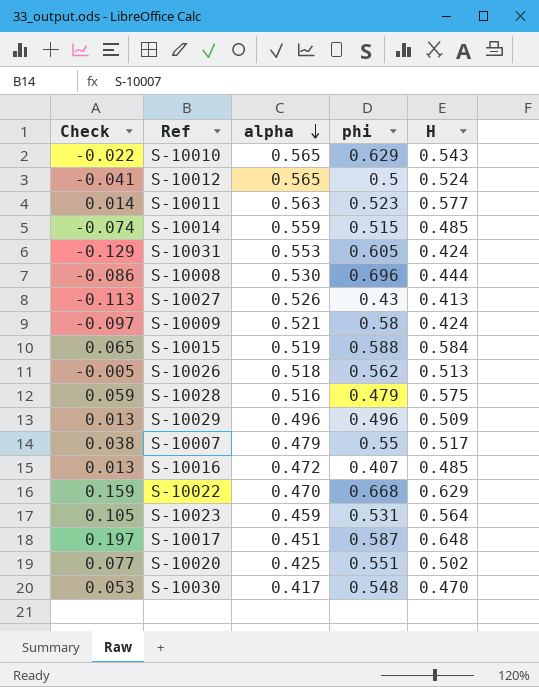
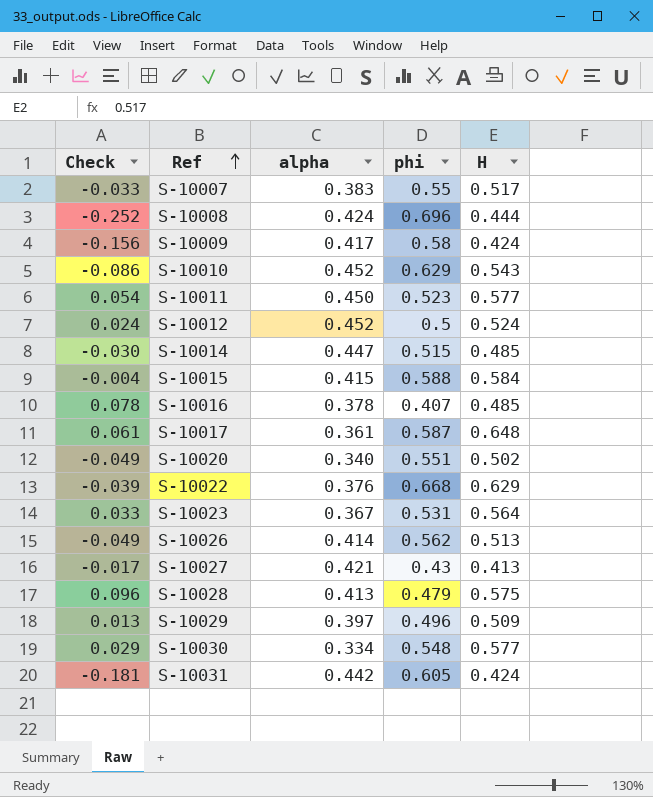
row order: alpha descending -> Ref ascending
column Check | formula: [H] - [alpha] -> [H] - [phi]
S-10007 | alpha: 0.479 -> 0.383
S-10008 | alpha: 0.530 -> 0.424
S-10009 | alpha: 0.521 -> 0.417
S-10010 | alpha: 0.565 -> 0.452
S-10011 | alpha: 0.563 -> 0.450
S-10012 | alpha: 0.565 -> 0.452
S-10014 | alpha: 0.559 -> 0.447
S-10015 | alpha: 0.519 -> 0.415
S-10016 | alpha: 0.472 -> 0.378
S-10017 | alpha: 0.451 -> 0.361
S-10020 | alpha: 0.425 -> 0.340
S-10022 | alpha: 0.470 -> 0.376
S-10023 | alpha: 0.459 -> 0.367
S-10026 | alpha: 0.518 -> 0.414
S-10027 | alpha: 0.526 -> 0.421
S-10028 | alpha: 0.516 -> 0.413
S-10029 | alpha: 0.496 -> 0.397
S-10030 | alpha: 0.417 -> 0.334
S-10030 | H: 0.470 -> 0.577
S-10031 | alpha: 0.553 -> 0.442

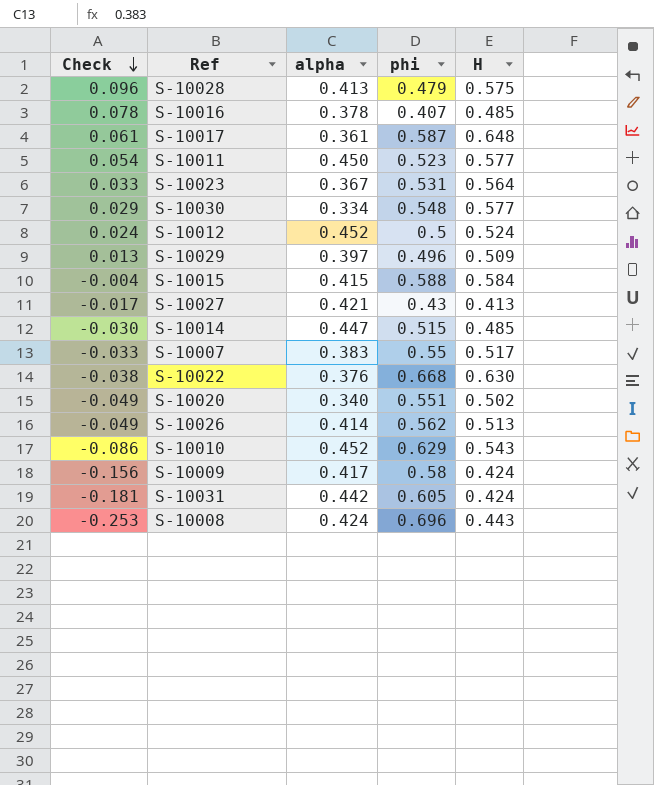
row order: Ref ascending -> Check descending
S-10022 | Check: -0.039 -> -0.038
S-10022 | H: 0.629 -> 0.630
S-10008 | Check: -0.252 -> -0.253
S-10008 | H: 0.444 -> 0.443

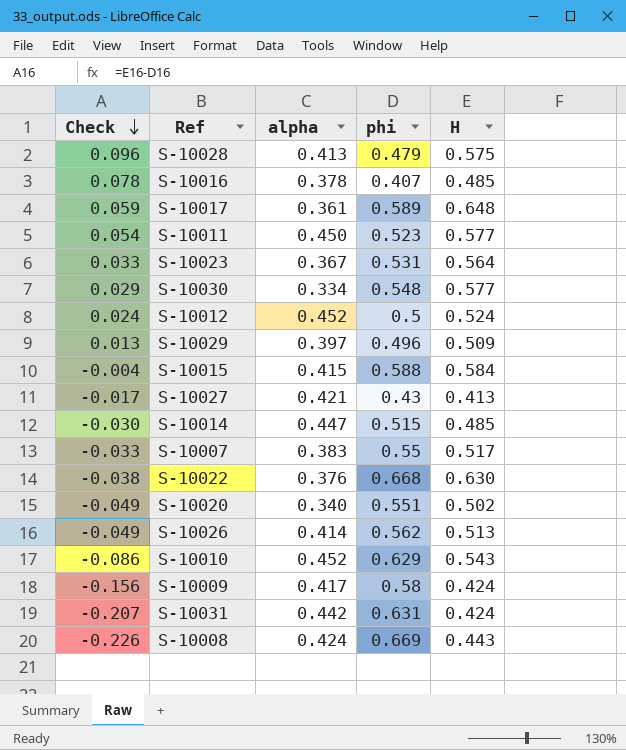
S-10017 | Check: 0.061 -> 0.059
S-10017 | phi: 0.587 -> 0.589
S-10031 | Check: -0.181 -> -0.207
S-10031 | phi: 0.605 -> 0.631
S-10008 | Check: -0.253 -> -0.226
S-10008 | phi: 0.696 -> 0.669

